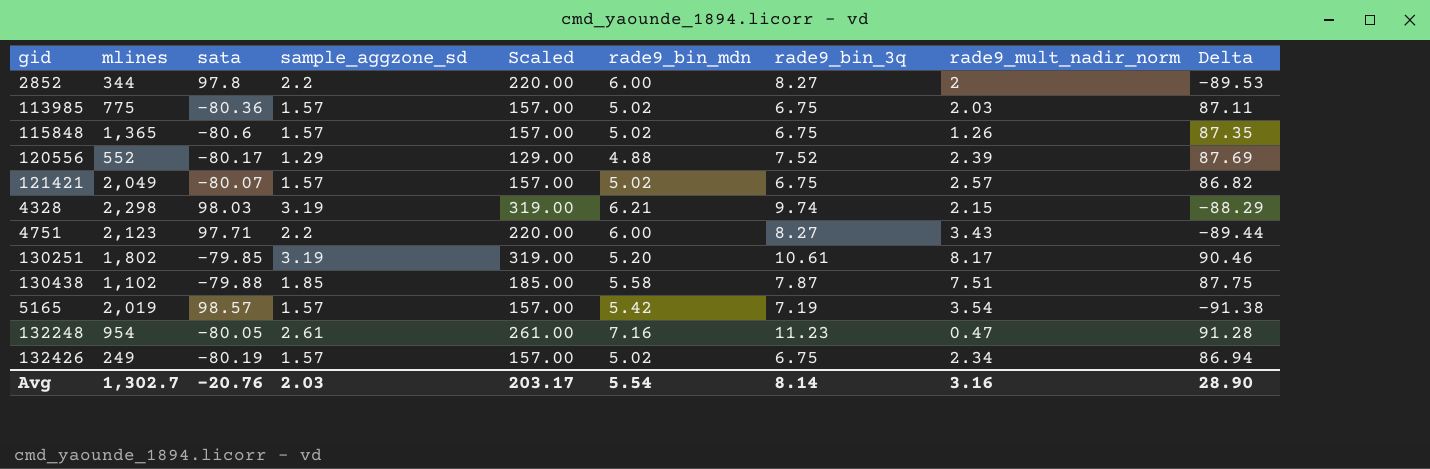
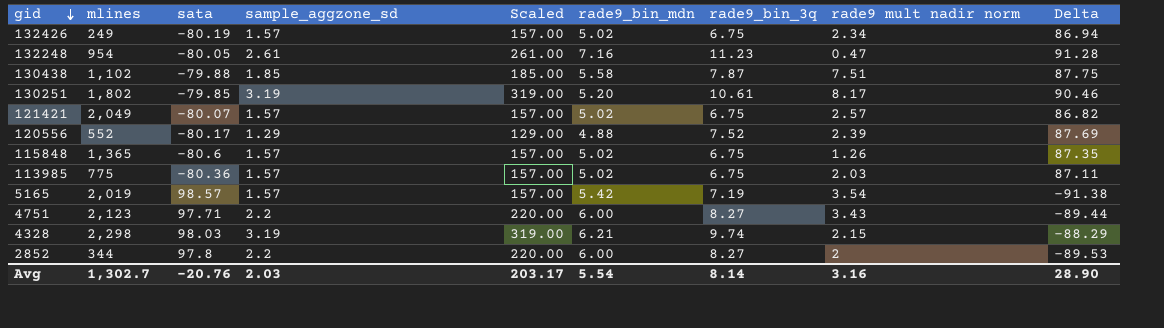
row order: none -> gid descending
column name: rade9_mult_nadir_norm -> rade9 mult nadir norm

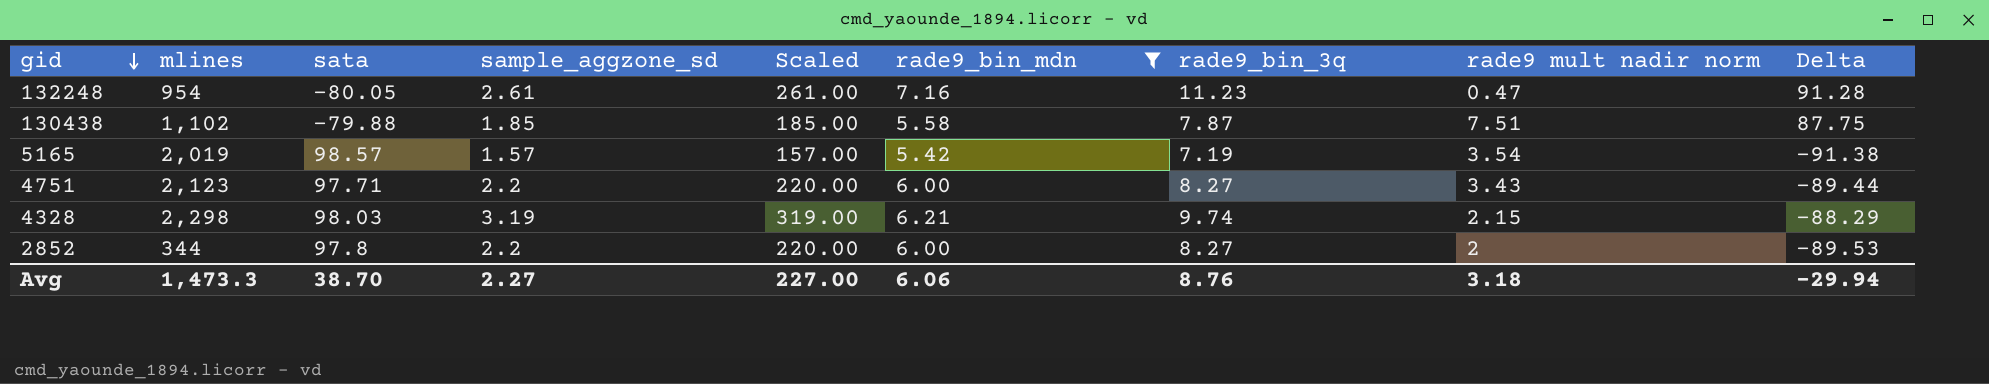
filter: none -> rade9_bin_mdn >= 5.42
Avg | mlines: 1,302.7 -> 1,473.3
Avg | sata: -20.76 -> 38.70
Avg | sample_aggzone_sd: 2.03 -> 2.27
Avg | Scaled: 203.17 -> 227.00
Avg | rade9_bin_mdn: 5.54 -> 6.06
Avg | rade9_bin_3q: 8.14 -> 8.76
Avg | rade9 mult nadir norm: 3.16 -> 3.18
Avg | Delta: 28.90 -> -29.94

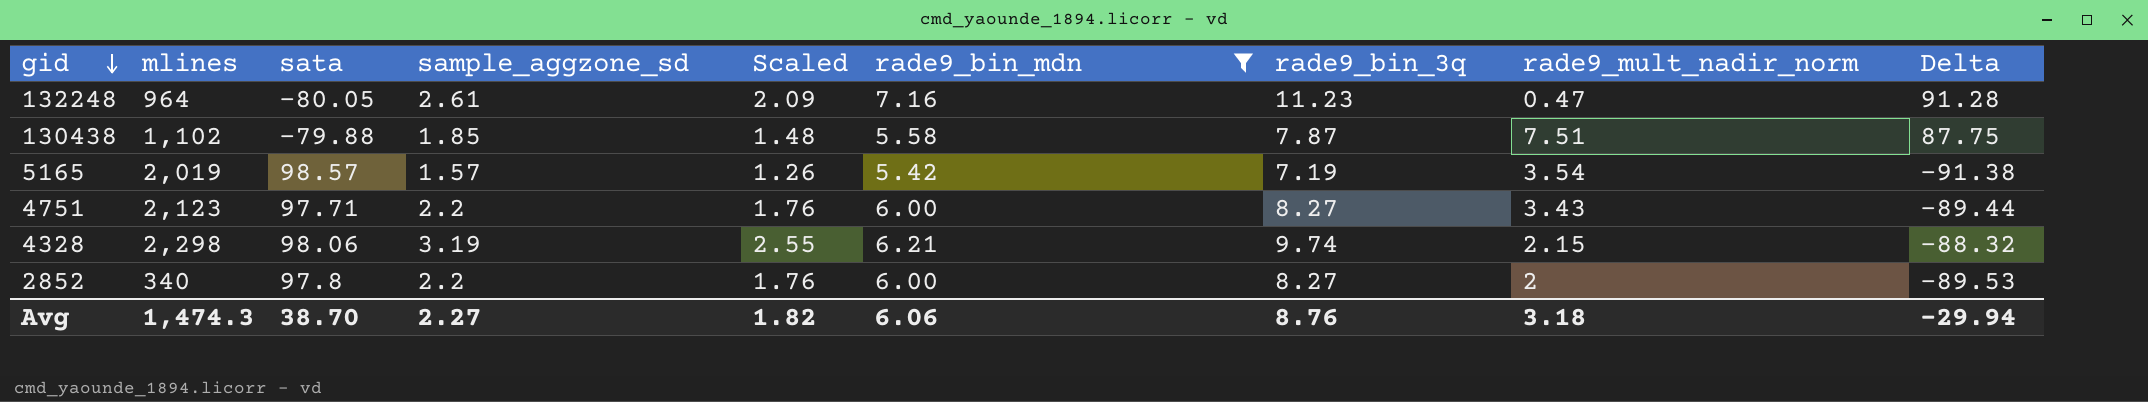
column Scaled | formula: [sample_aggzone_sd] * 100 -> [sample_aggzone_sd] * 0.8
column name: rade9 mult nadir norm -> rade9_mult_nadir_norm
132248 | mlines: 954 -> 964
4328 | sata: 98.03 -> 98.06
4328 | Delta: -88.29 -> -88.32
2852 | mlines: 344 -> 340
Avg | mlines: 1,473.3 -> 1,474.3
Avg | Scaled: 227.00 -> 1.82

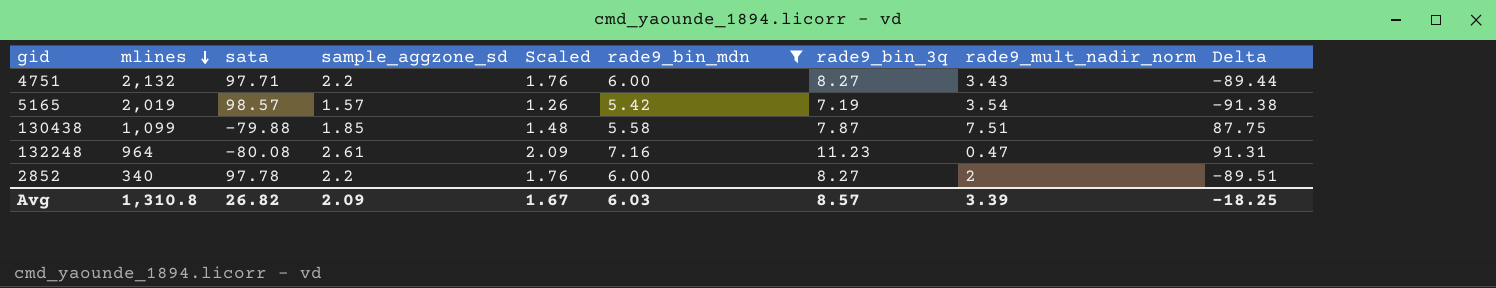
row order: gid descending -> mlines descending
row 4328: 2,298 | 98.06 | 3.19 | 2.55 | 6.21 | 9.74 | 2.15 | -88.32 -> none
4751 | mlines: 2,123 -> 2,132
130438 | mlines: 1,102 -> 1,099
132248 | sata: -80.05 -> -80.08
132248 | Delta: 91.28 -> 91.31
2852 | sata: 97.8 -> 97.78
2852 | Delta: -89.53 -> -89.51
Avg | mlines: 1,474.3 -> 1,310.8
Avg | sata: 38.70 -> 26.82
Avg | sample_aggzone_sd: 2.27 -> 2.09
Avg | Scaled: 1.82 -> 1.67
Avg | rade9_bin_mdn: 6.06 -> 6.03
Avg | rade9_bin_3q: 8.76 -> 8.57
Avg | rade9_mult_nadir_norm: 3.18 -> 3.39
Avg | Delta: -29.94 -> -18.25

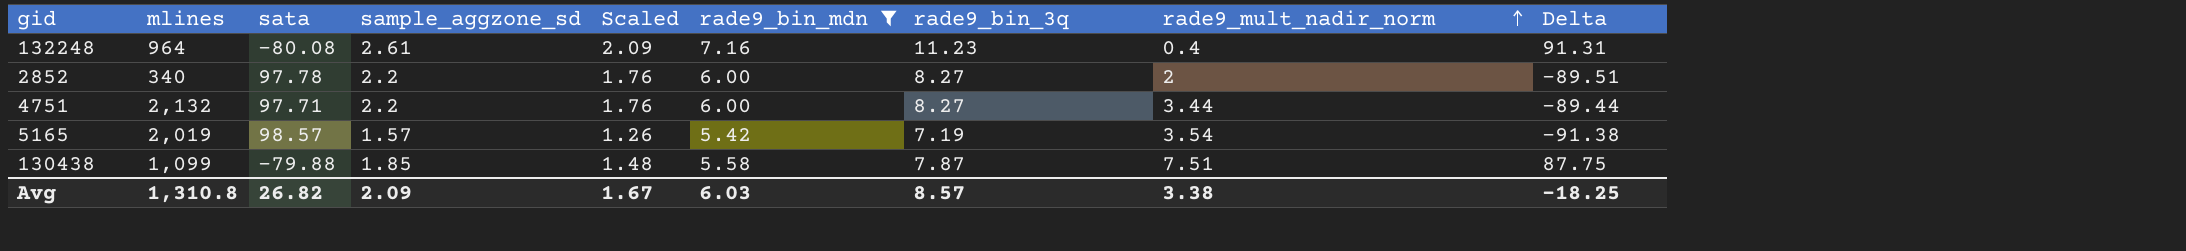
row order: mlines descending -> rade9_mult_nadir_norm ascending
132248 | rade9_mult_nadir_norm: 0.47 -> 0.4
4751 | rade9_mult_nadir_norm: 3.43 -> 3.44
Avg | rade9_mult_nadir_norm: 3.39 -> 3.38

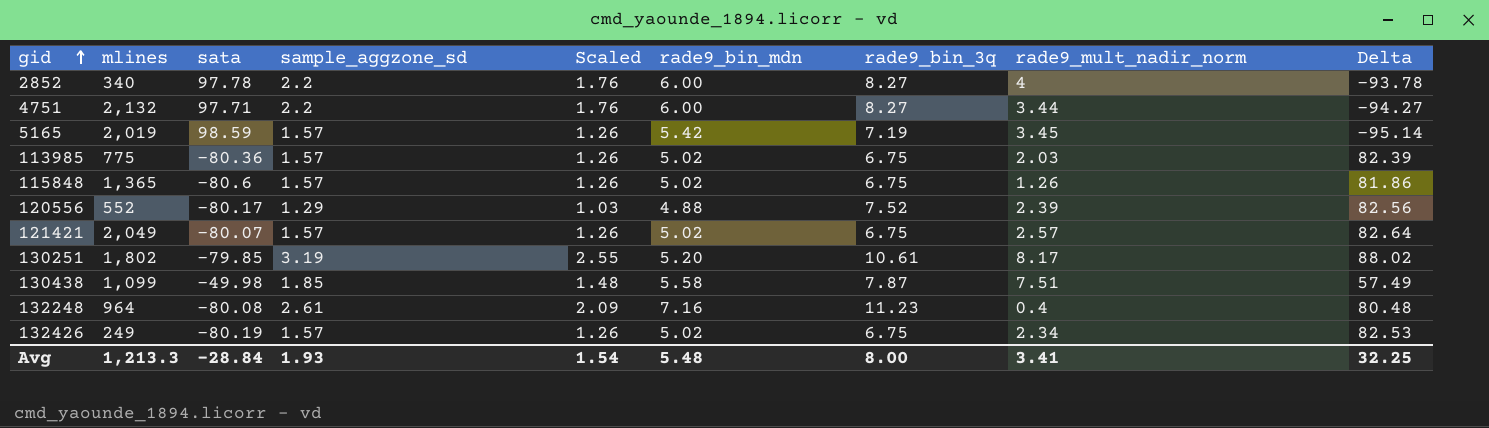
filter: rade9_bin_mdn >= 5.42 -> none
row order: rade9_mult_nadir_norm ascending -> gid ascending
column Delta | formula: [rade9_bin_3q] - [sata] -> [rade9_mult_nadir_norm] - [sata]
2852 | rade9_mult_nadir_norm: 2 -> 4
5165 | sata: 98.57 -> 98.59
5165 | rade9_mult_nadir_norm: 3.54 -> 3.45
130438 | sata: -79.88 -> -49.98
Avg | mlines: 1,310.8 -> 1,213.3
Avg | sata: 26.82 -> -28.84
Avg | sample_aggzone_sd: 2.09 -> 1.93
Avg | Scaled: 1.67 -> 1.54
Avg | rade9_bin_mdn: 6.03 -> 5.48
Avg | rade9_bin_3q: 8.57 -> 8.00
Avg | rade9_mult_nadir_norm: 3.38 -> 3.41
Avg | Delta: -18.25 -> 32.25

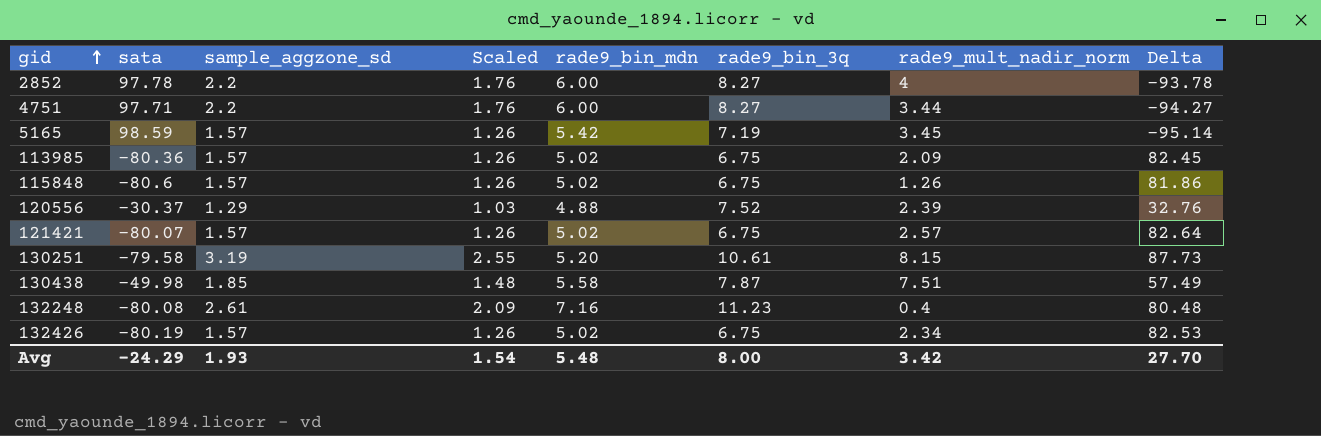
column mlines | position: 2 -> none
113985 | rade9_mult_nadir_norm: 2.03 -> 2.09
113985 | Delta: 82.39 -> 82.45
120556 | sata: -80.17 -> -30.37
120556 | Delta: 82.56 -> 32.76
130251 | sata: -79.85 -> -79.58
130251 | rade9_mult_nadir_norm: 8.17 -> 8.15
130251 | Delta: 88.02 -> 87.73
Avg | sata: -28.84 -> -24.29
Avg | rade9_mult_nadir_norm: 3.41 -> 3.42
Avg | Delta: 32.25 -> 27.70

